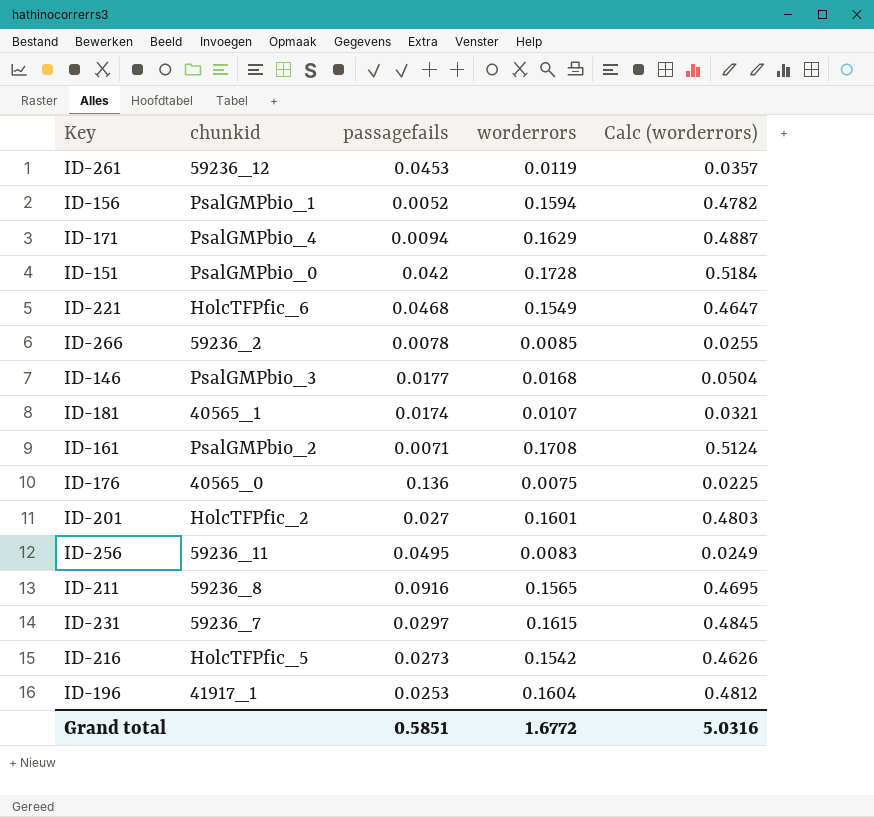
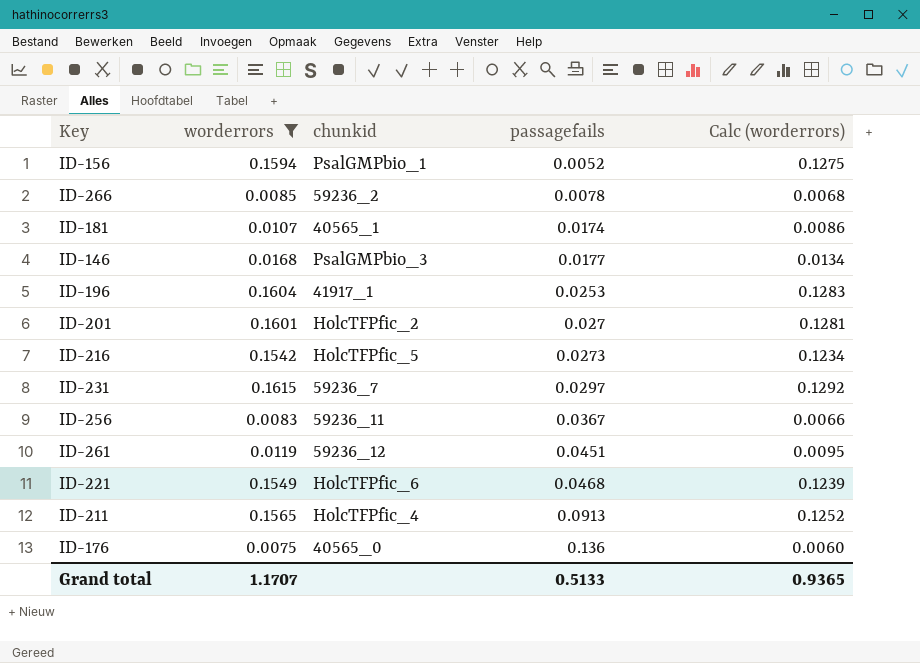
filter: none -> worderrors <= 0.1615
row order: none -> passagefails ascending
column worderrors | position: 4 -> 2
column Calc (worderrors) | formula: [worderrors] * 3 -> [worderrors] * 0.8
ID-256 | passagefails: 0.0495 -> 0.0367
ID-261 | passagefails: 0.0453 -> 0.0451
ID-211 | chunkid: 59236_8 -> HolcTFPfic_4
ID-211 | passagefails: 0.0916 -> 0.0913
Grand total | worderrors: 1.6772 -> 1.1707
Grand total | passagefails: 0.5851 -> 0.5133
Grand total | Calc (worderrors): 5.0316 -> 0.9365

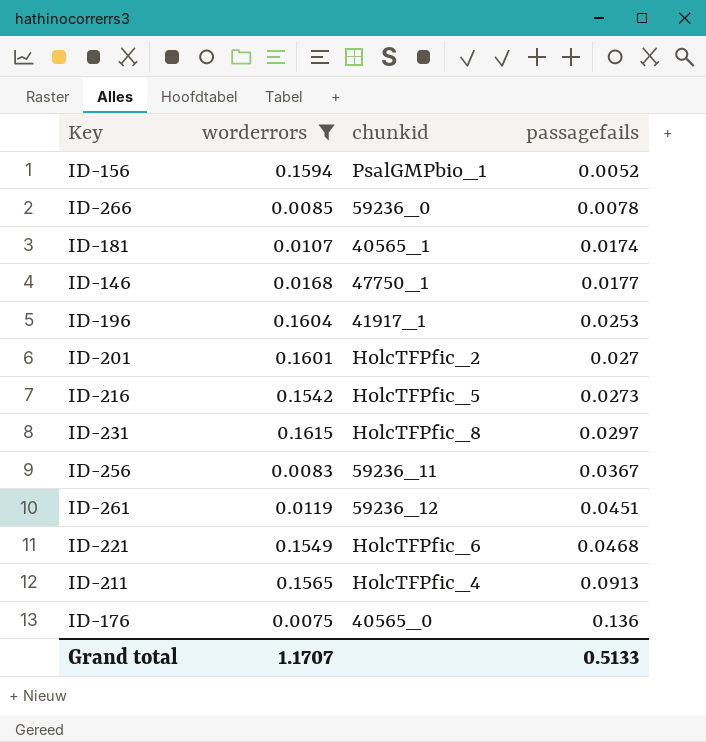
column Calc (worderrors) | formula: [worderrors] * 0.8 -> none
ID-266 | chunkid: 59236_2 -> 59236_0
ID-146 | chunkid: PsalGMPbio_3 -> 47750_1
ID-231 | chunkid: 59236_7 -> HolcTFPfic_8

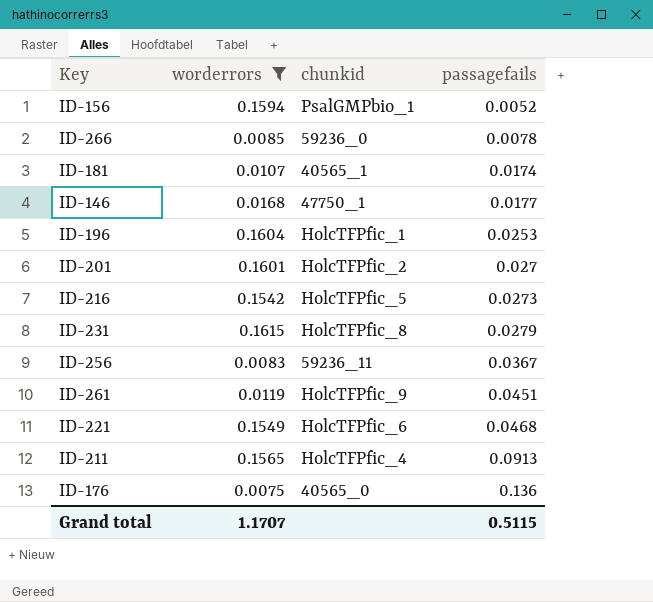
ID-196 | chunkid: 41917_1 -> HolcTFPfic_1
ID-231 | passagefails: 0.0297 -> 0.0279
ID-261 | chunkid: 59236_12 -> HolcTFPfic_9
Grand total | passagefails: 0.5133 -> 0.5115

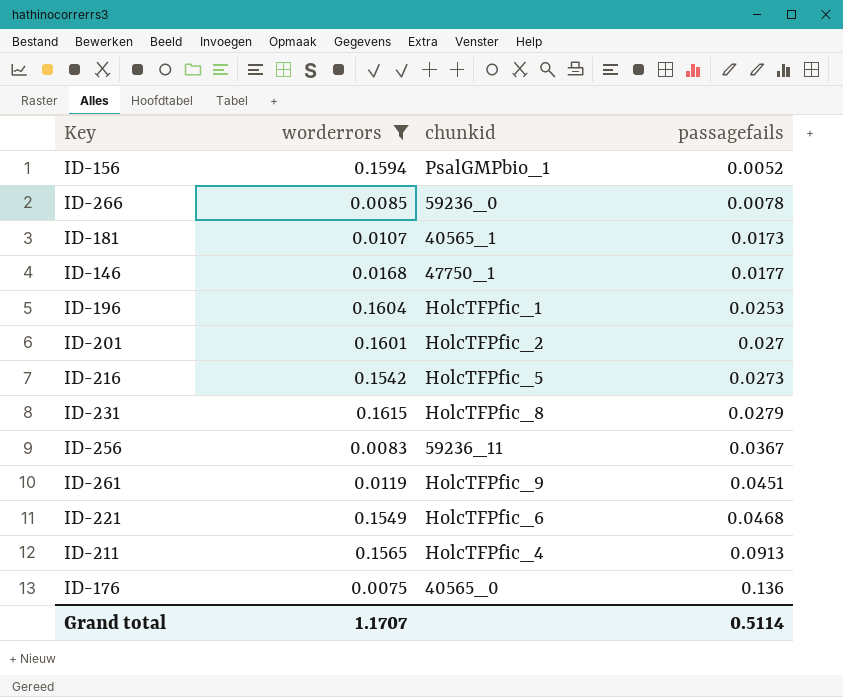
ID-181 | passagefails: 0.0174 -> 0.0173
Grand total | passagefails: 0.5115 -> 0.5114

